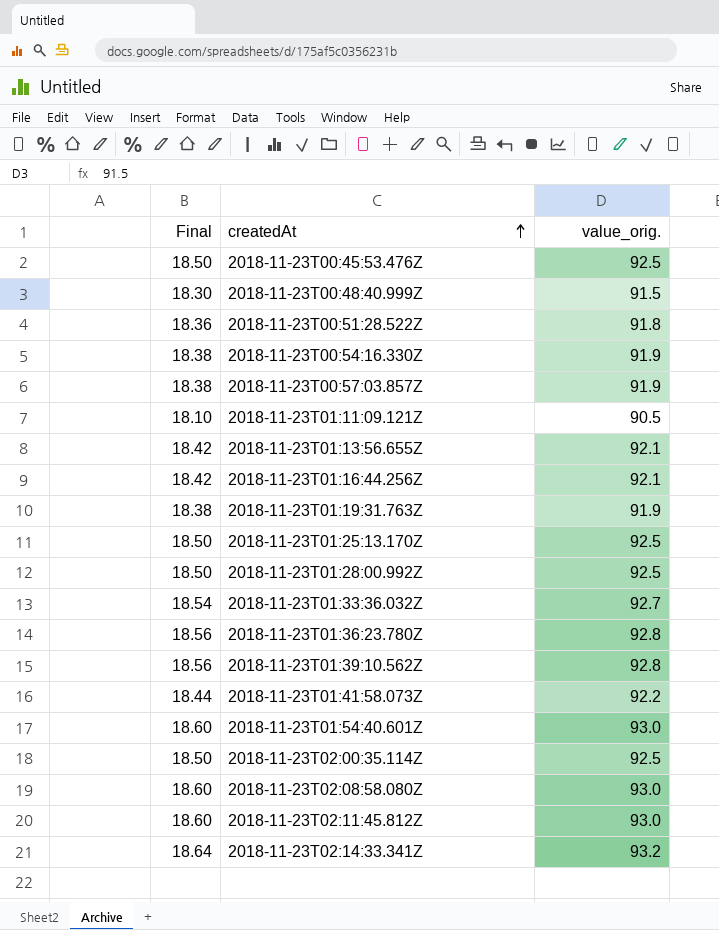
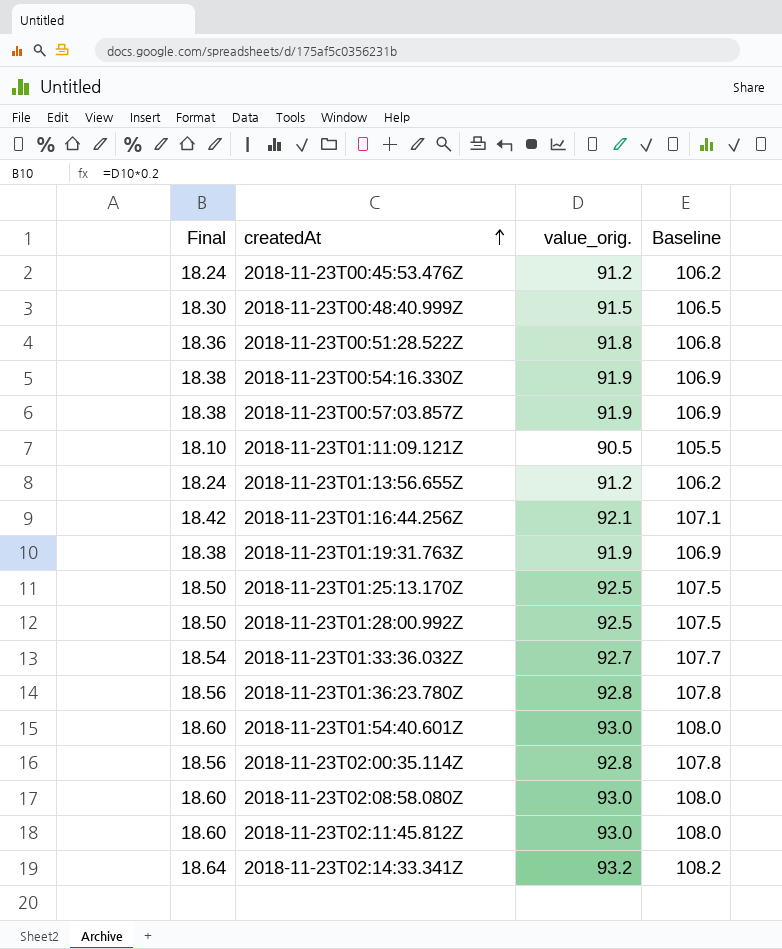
column Baseline | formula: none -> [value_orig.] + 15
row 2018-11-23T01:39:10.562Z: 18.56 | 92.8 -> none
row 2018-11-23T01:41:58.073Z: 18.44 | 92.2 -> none
2018-11-23T00:45:53.476Z | Final: 18.50 -> 18.24
2018-11-23T00:45:53.476Z | value_orig.: 92.5 -> 91.2
2018-11-23T01:13:56.655Z | Final: 18.42 -> 18.24
2018-11-23T01:13:56.655Z | value_orig.: 92.1 -> 91.2
2018-11-23T02:00:35.114Z | Final: 18.50 -> 18.56
2018-11-23T02:00:35.114Z | value_orig.: 92.5 -> 92.8

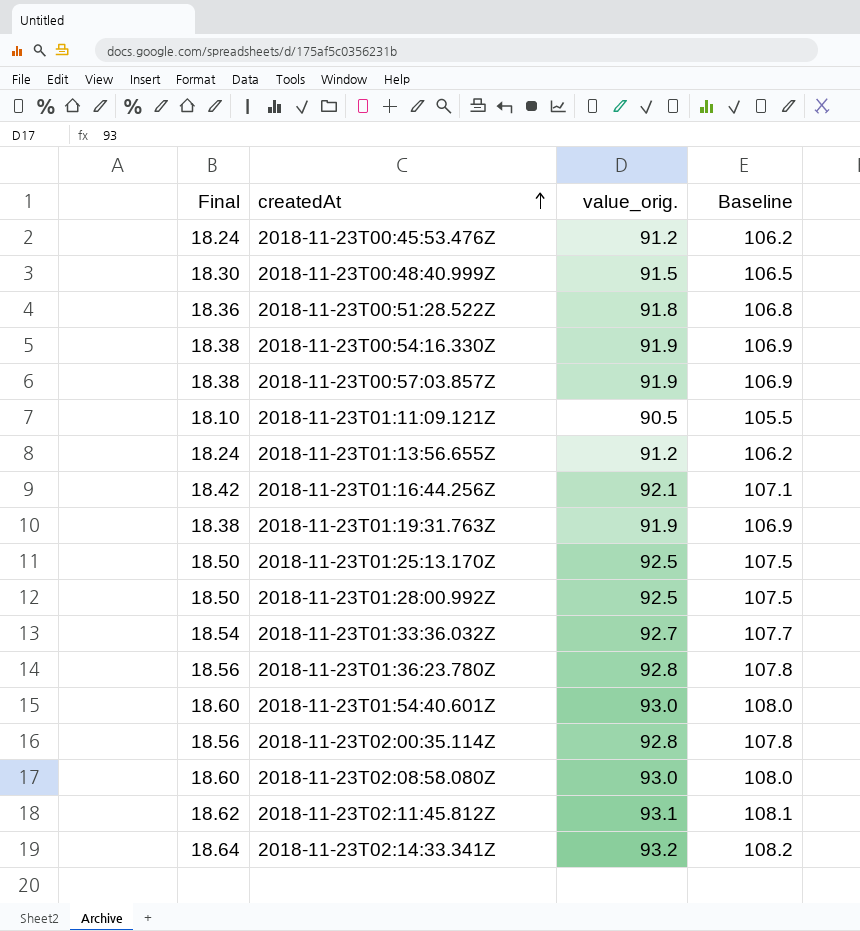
2018-11-23T02:11:45.812Z | Final: 18.60 -> 18.62
2018-11-23T02:11:45.812Z | value_orig.: 93.0 -> 93.1
2018-11-23T02:11:45.812Z | Baseline: 108.0 -> 108.1

